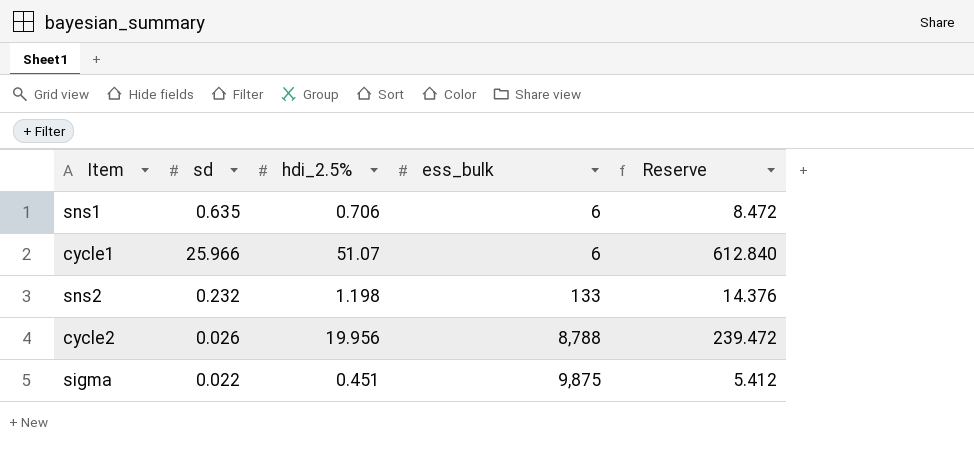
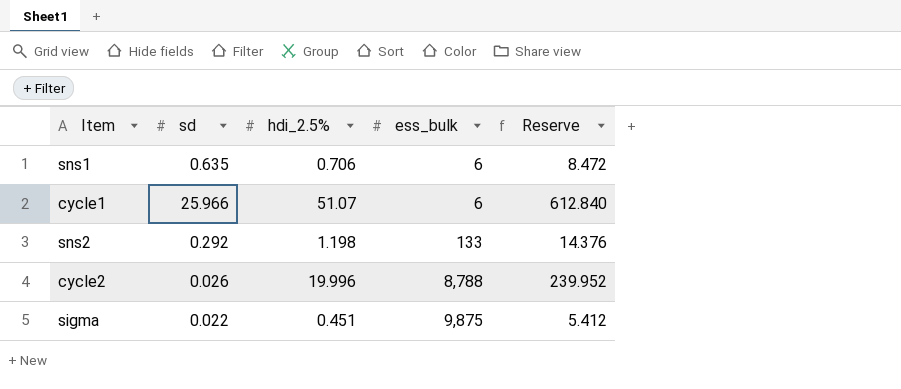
sns2 | sd: 0.232 -> 0.292
cycle2 | hdi_2.5%: 19.956 -> 19.996
cycle2 | Reserve: 239.472 -> 239.952

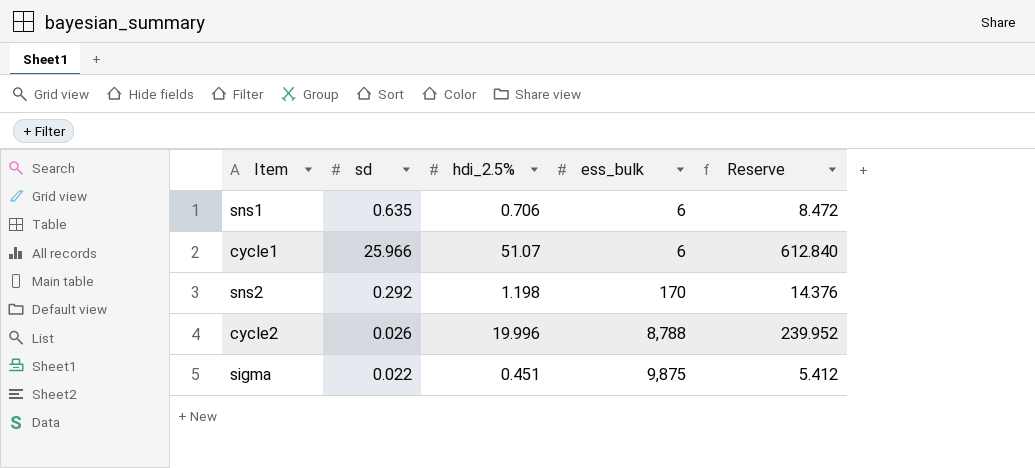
sns2 | ess_bulk: 133 -> 170

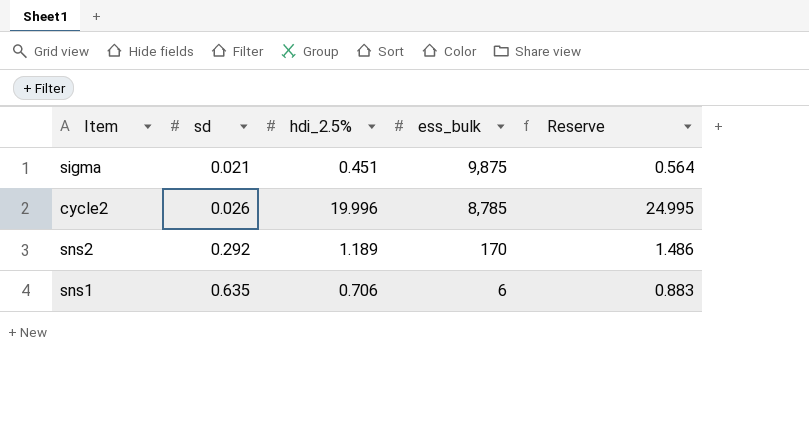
row order: ess_bulk ascending -> sd ascending
column Reserve | formula: [hdi_2.5%] * 12 -> [hdi_2.5%] * 1.25
row cycle1: 25.966 | 51.07 | 6 | 612.840 -> none
sigma | sd: 0.022 -> 0.021
cycle2 | ess_bulk: 8,788 -> 8,785
sns2 | hdi_2.5%: 1.198 -> 1.189

